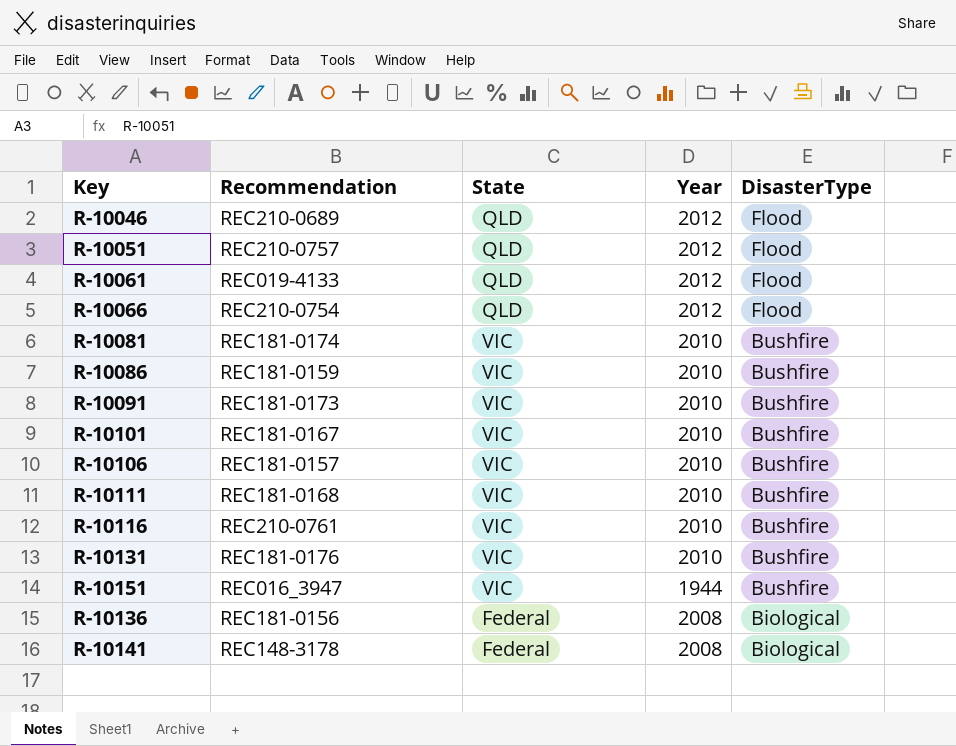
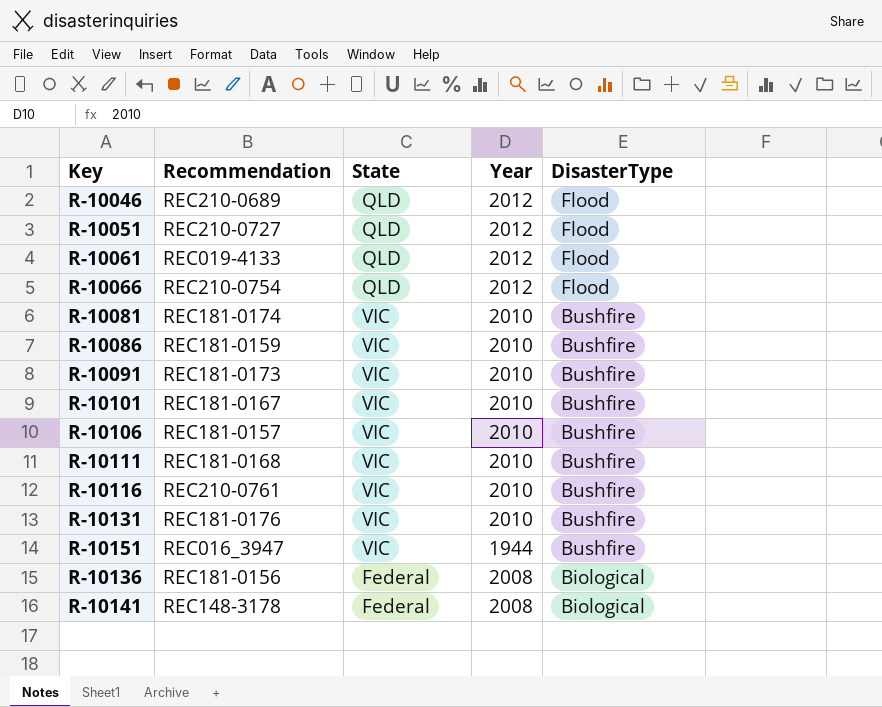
R-10051 | Recommendation: REC210-0757 -> REC210-0727

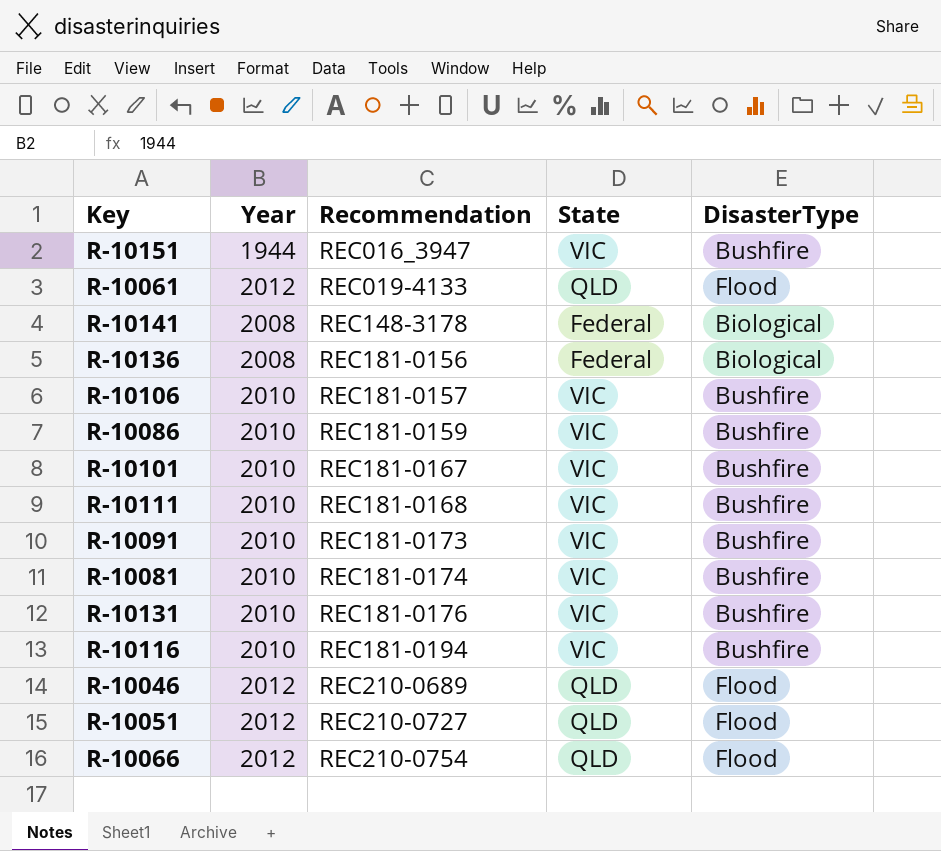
row order: DisasterType descending -> Recommendation ascending
column Year | position: 4 -> 2
R-10116 | Recommendation: REC210-0761 -> REC181-0194

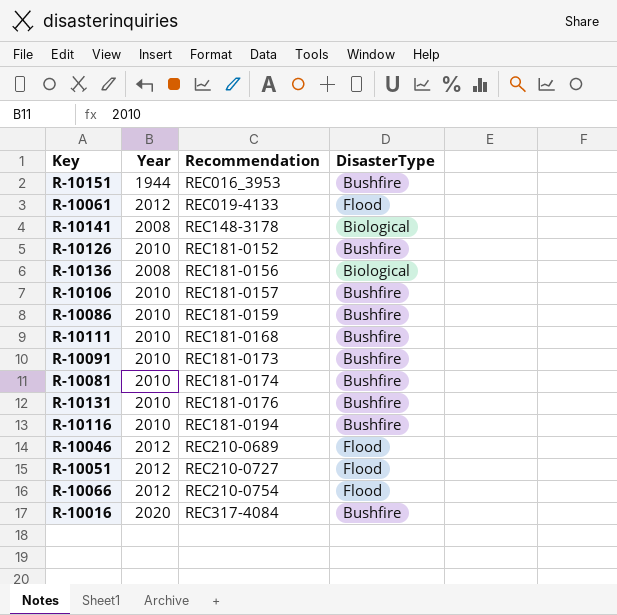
column State | position: 4 -> none
row R-10101: 2010 | REC181-0167 | VIC | Bushfire -> none
R-10151 | Recommendation: REC016_3947 -> REC016_3953
row R-10126: none -> 2010 | REC181-0152 | Bushfire
row R-10016: none -> 2020 | REC317-4084 | Bushfire

